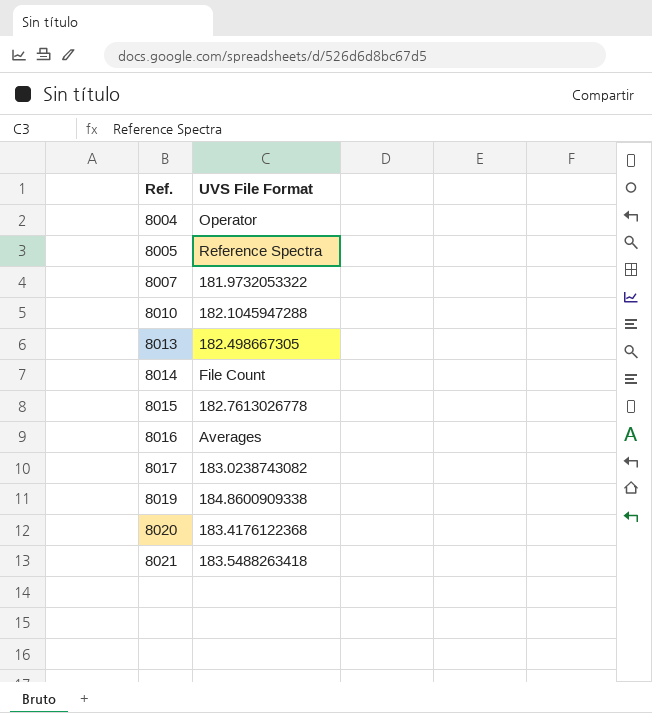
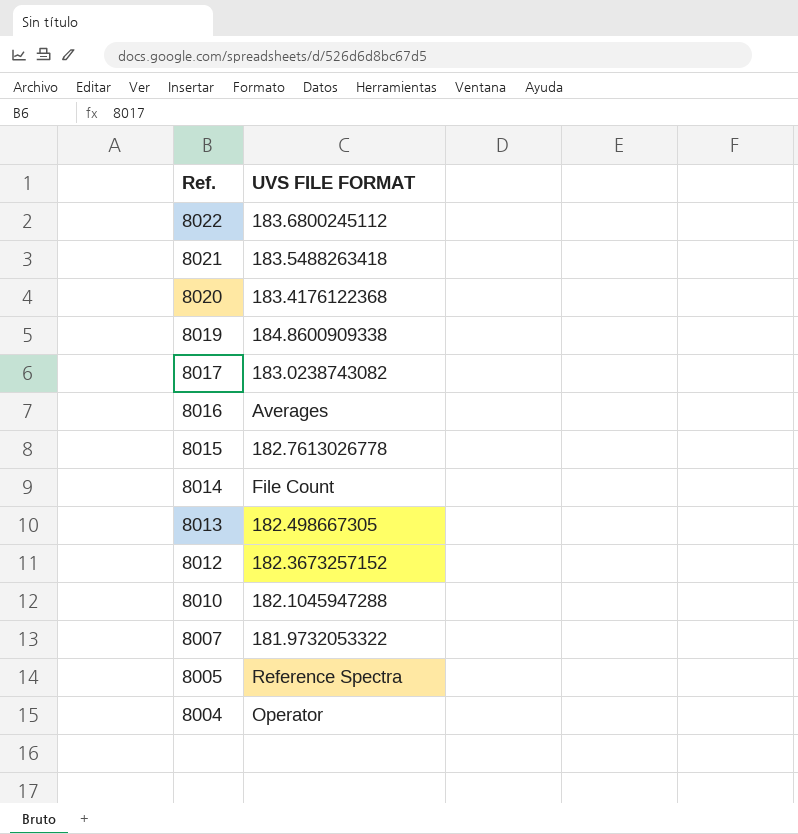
row order: Ref. ascending -> Ref. descending
column name: UVS File Format -> UVS FILE FORMAT
row 8022: none -> 183.6800245112
row 8012: none -> 182.3673257152

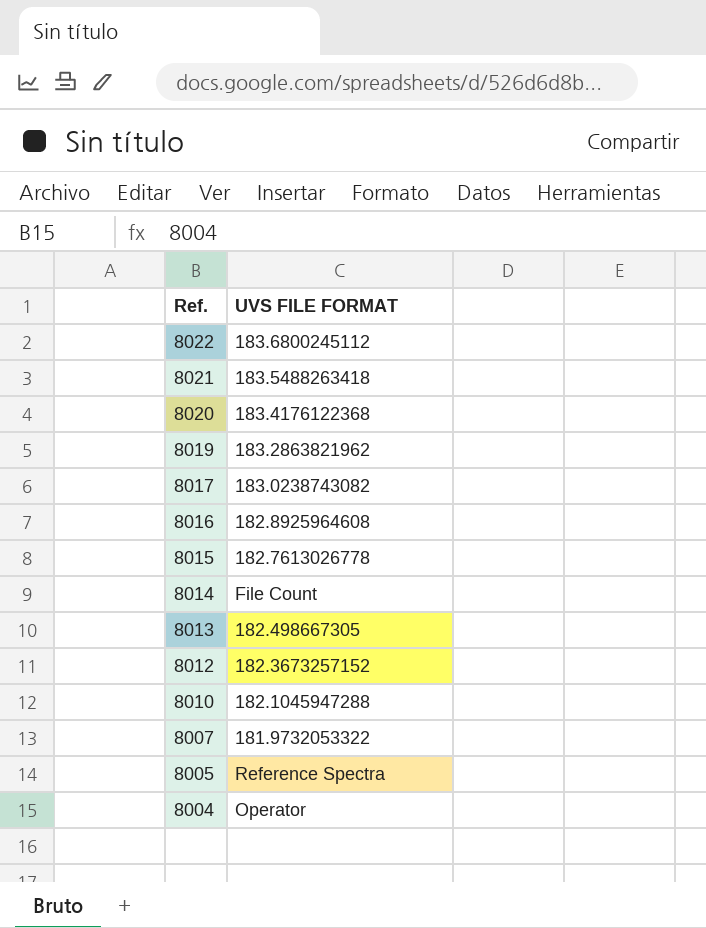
8019 | UVS FILE FORMAT: 184.8600909338 -> 183.2863821962
8016 | UVS FILE FORMAT: Averages -> 182.8925964608

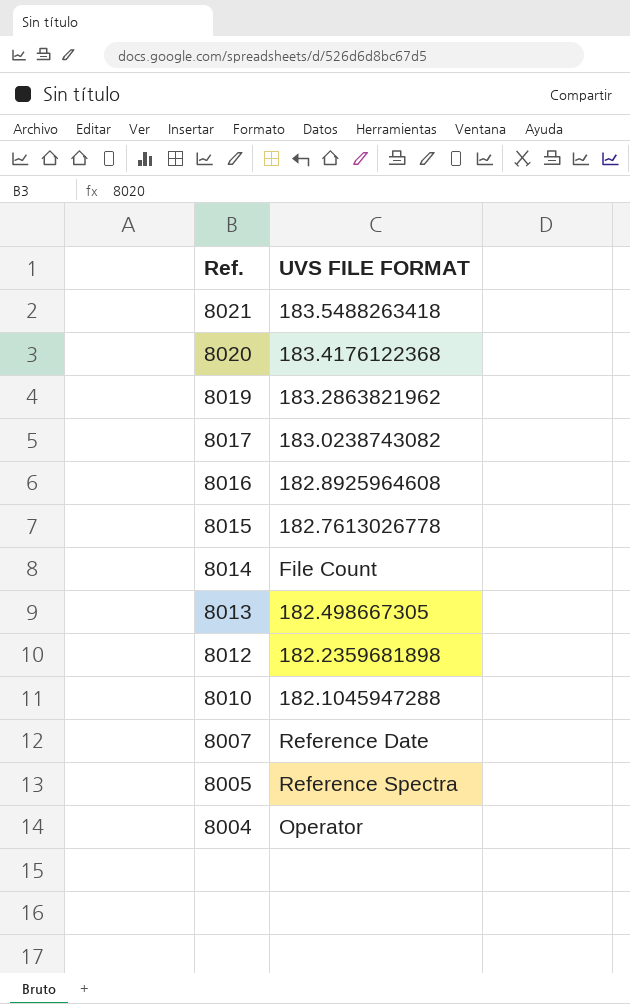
row 8022: 183.6800245112 -> none
8012 | UVS FILE FORMAT: 182.3673257152 -> 182.2359681898
8007 | UVS FILE FORMAT: 181.9732053322 -> Reference Date

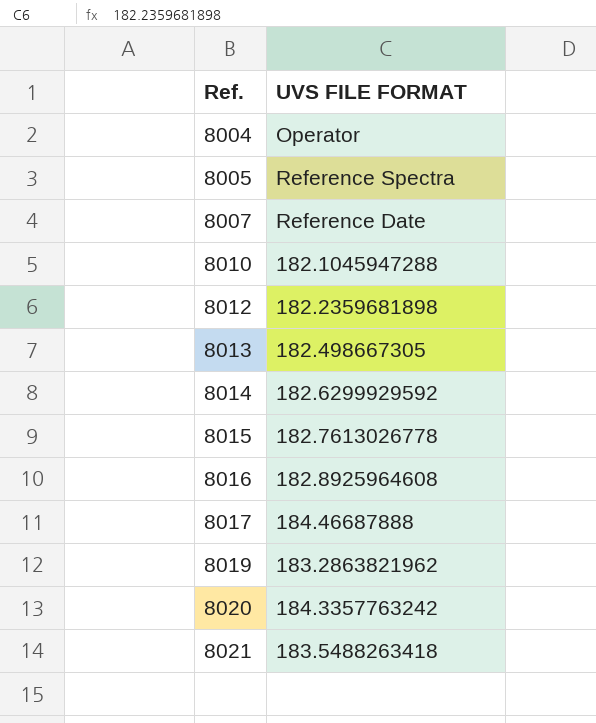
row order: Ref. descending -> Ref. ascending
8014 | UVS FILE FORMAT: File Count -> 182.6299929592
8017 | UVS FILE FORMAT: 183.0238743082 -> 184.46687888
8020 | UVS FILE FORMAT: 183.4176122368 -> 184.3357763242

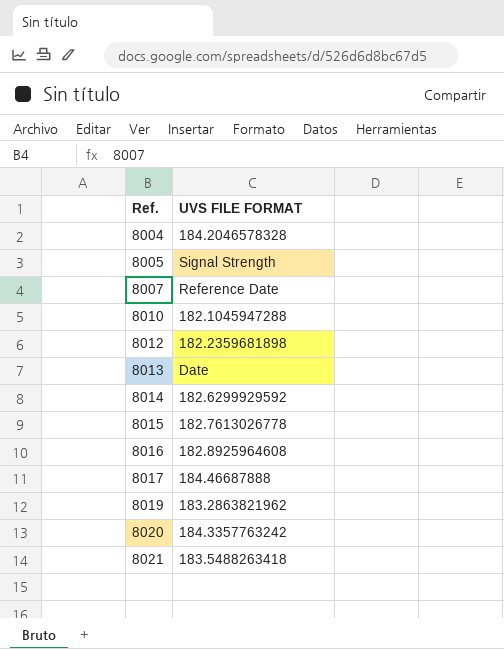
8004 | UVS FILE FORMAT: Operator -> 184.2046578328
8005 | UVS FILE FORMAT: Reference Spectra -> Signal Strength
8013 | UVS FILE FORMAT: 182.498667305 -> Date

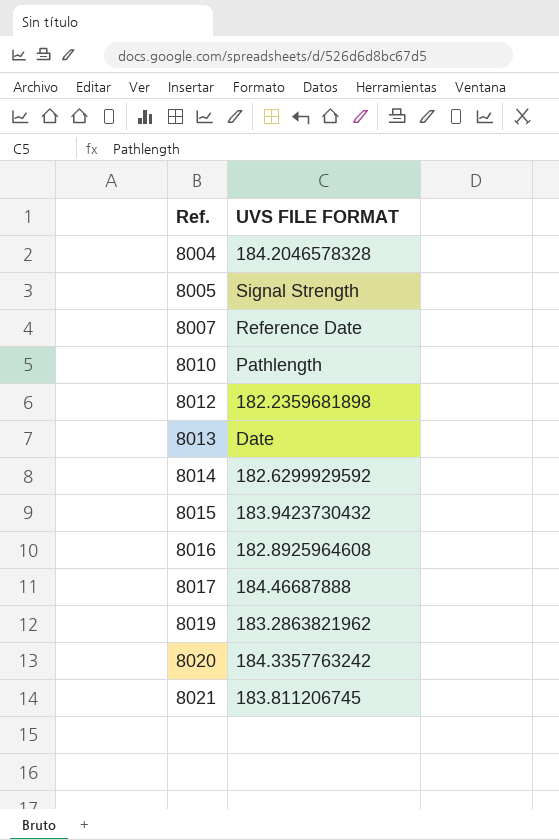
8010 | UVS FILE FORMAT: 182.1045947288 -> Pathlength
8015 | UVS FILE FORMAT: 182.7613026778 -> 183.9423730432
8021 | UVS FILE FORMAT: 183.5488263418 -> 183.811206745

